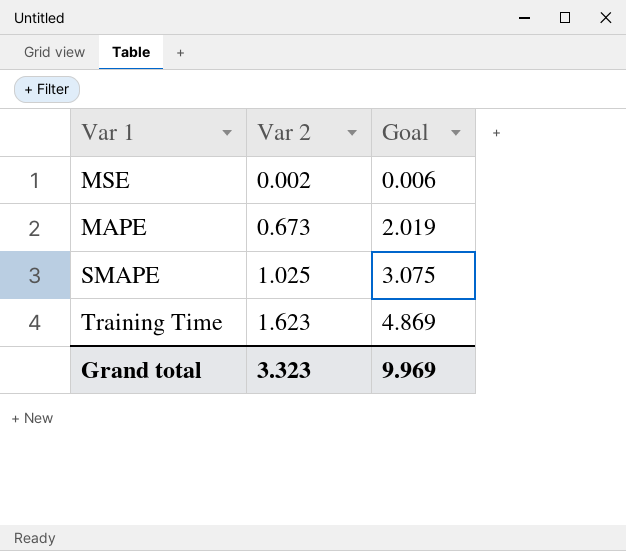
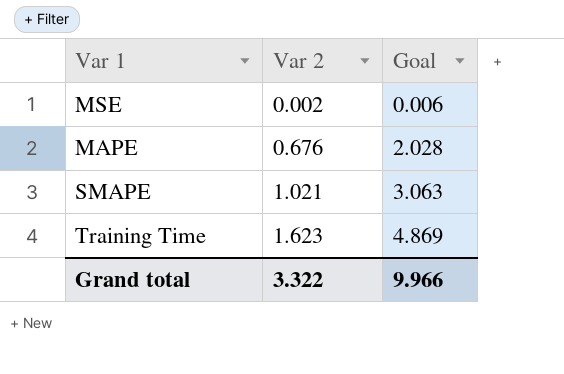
MAPE | Var 2: 0.673 -> 0.676
MAPE | Goal: 2.019 -> 2.028
SMAPE | Var 2: 1.025 -> 1.021
SMAPE | Goal: 3.075 -> 3.063
Grand total | Var 2: 3.323 -> 3.322
Grand total | Goal: 9.969 -> 9.966

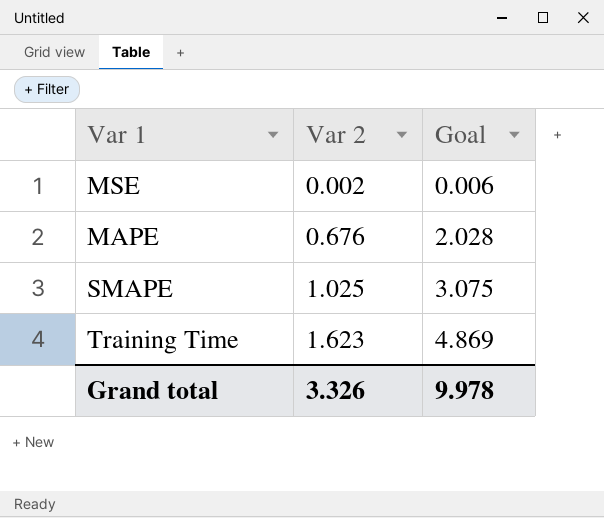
SMAPE | Var 2: 1.021 -> 1.025
SMAPE | Goal: 3.063 -> 3.075
Grand total | Var 2: 3.322 -> 3.326
Grand total | Goal: 9.966 -> 9.978

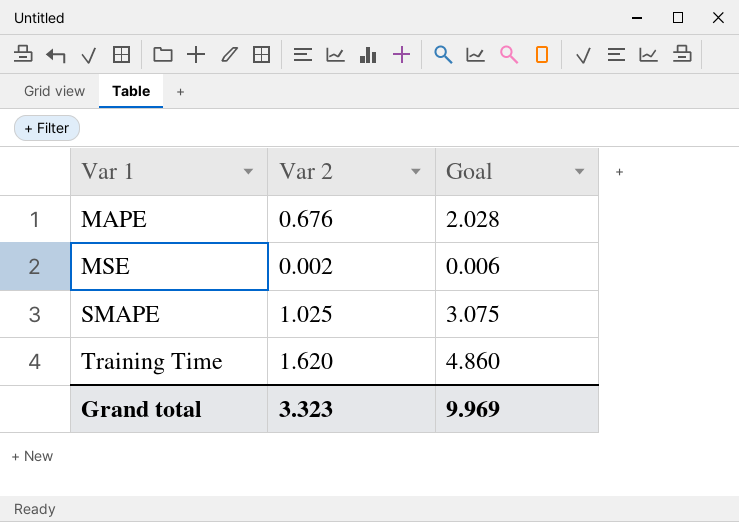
row order: Var 2 ascending -> Var 1 ascending
Training Time | Var 2: 1.623 -> 1.620
Training Time | Goal: 4.869 -> 4.860
Grand total | Var 2: 3.326 -> 3.323
Grand total | Goal: 9.978 -> 9.969

